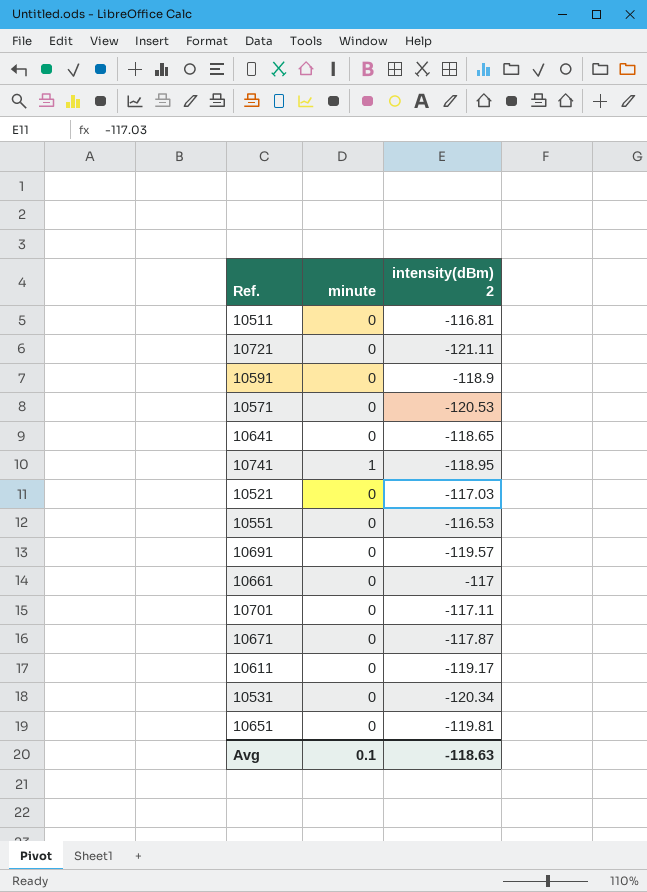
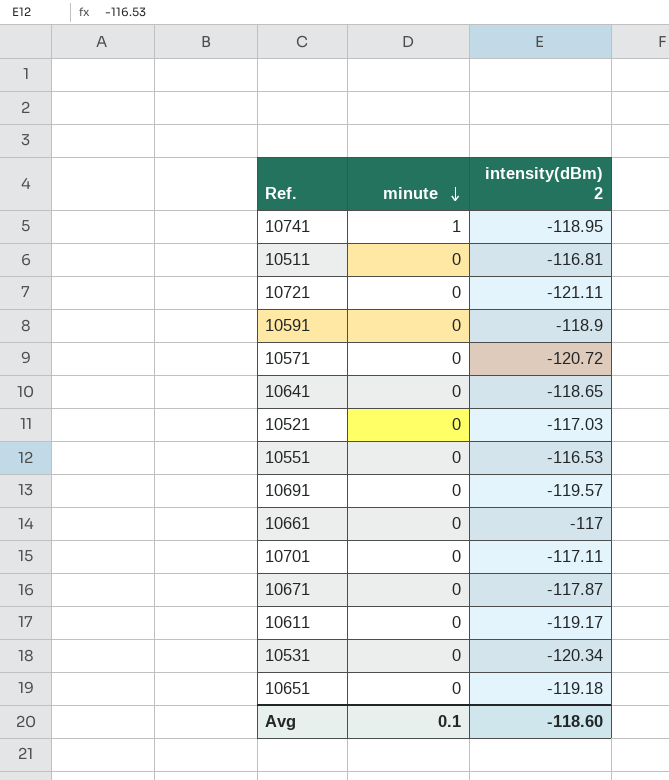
row order: none -> minute descending
10571 | intensity(dBm) 2: -120.53 -> -120.72
10651 | intensity(dBm) 2: -119.81 -> -119.18
Avg | intensity(dBm) 2: -118.63 -> -118.60

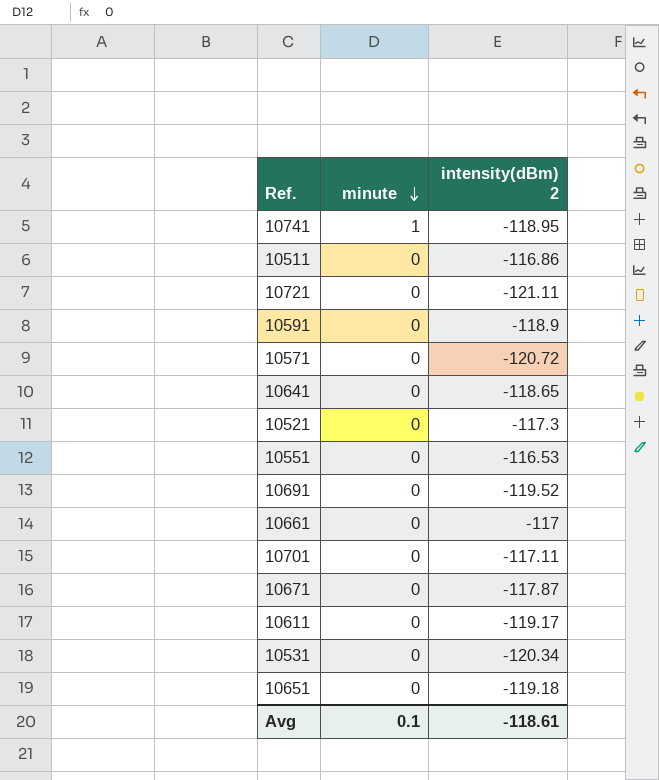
10511 | intensity(dBm) 2: -116.81 -> -116.86
10521 | intensity(dBm) 2: -117.03 -> -117.3
10691 | intensity(dBm) 2: -119.57 -> -119.52
Avg | intensity(dBm) 2: -118.60 -> -118.61

